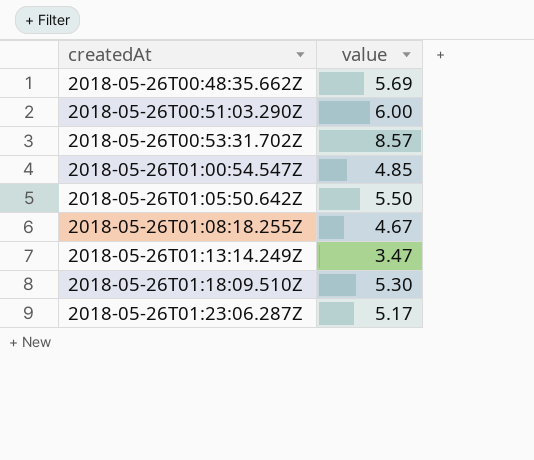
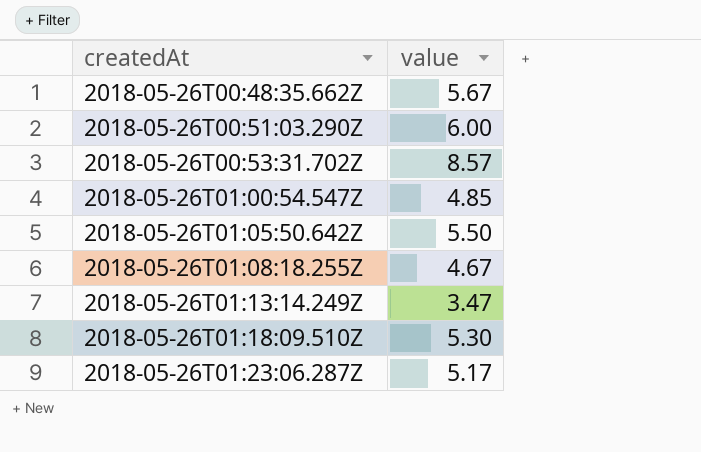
2018-05-26T00:48:35.662Z | value: 5.69 -> 5.67

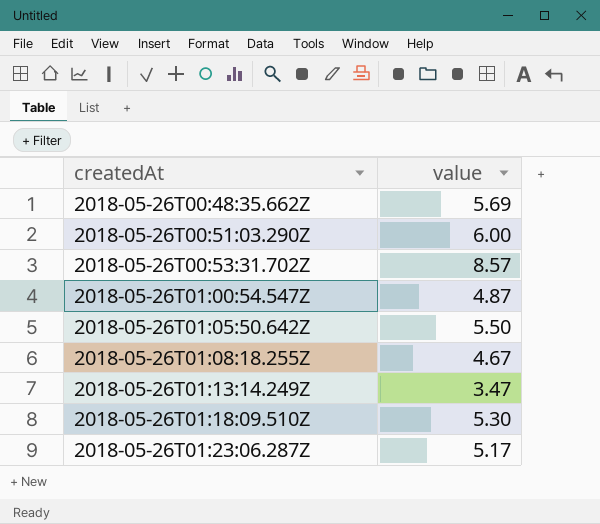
2018-05-26T00:48:35.662Z | value: 5.67 -> 5.69
2018-05-26T01:00:54.547Z | value: 4.85 -> 4.87

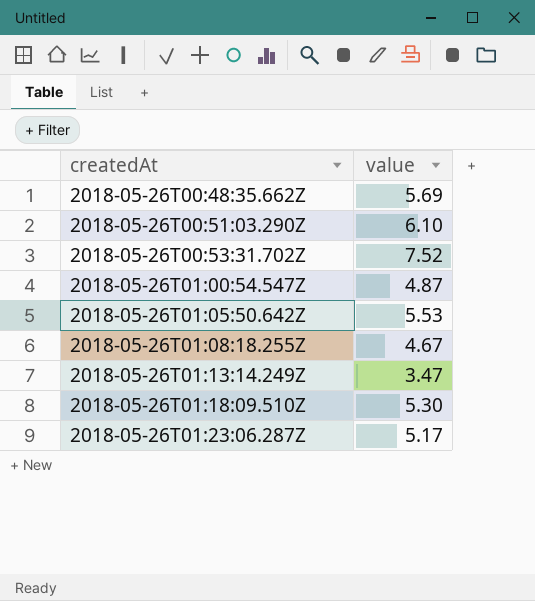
2018-05-26T00:51:03.290Z | value: 6.00 -> 6.10
2018-05-26T00:53:31.702Z | value: 8.57 -> 7.52
2018-05-26T01:05:50.642Z | value: 5.50 -> 5.53

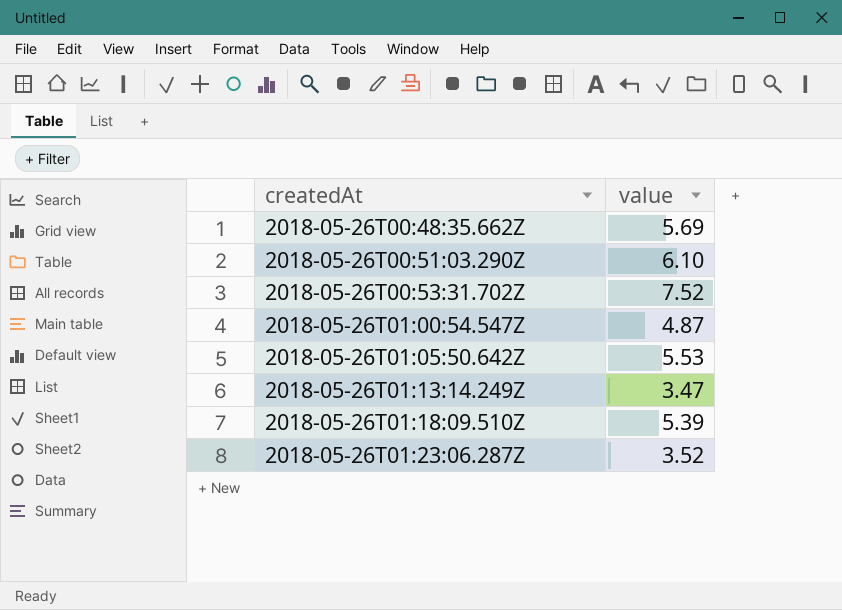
row 2018-05-26T01:08:18.255Z: 4.67 -> none
2018-05-26T01:18:09.510Z | value: 5.30 -> 5.39
2018-05-26T01:23:06.287Z | value: 5.17 -> 3.52

